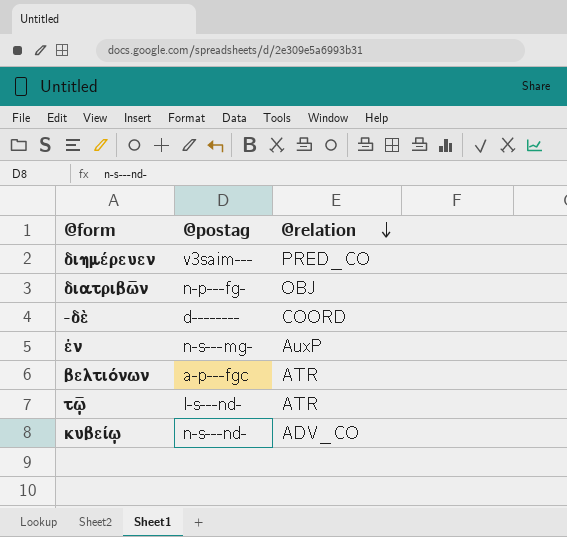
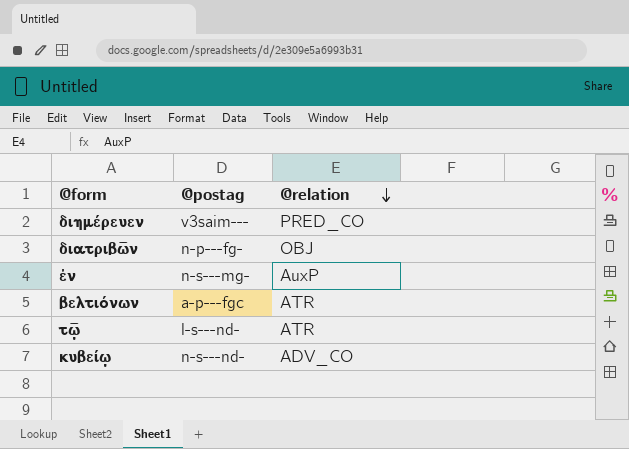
row -δὲ: d-------- | COORD -> none

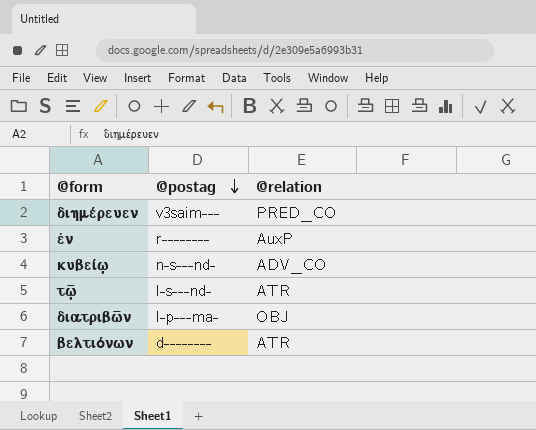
row order: @relation descending -> @postag descending
ἐν | @postag: n-s---mg- -> r--------
διατριβῶν | @postag: n-p---fg- -> l-p---ma-
βελτιόνων | @postag: a-p---fgc -> d--------

